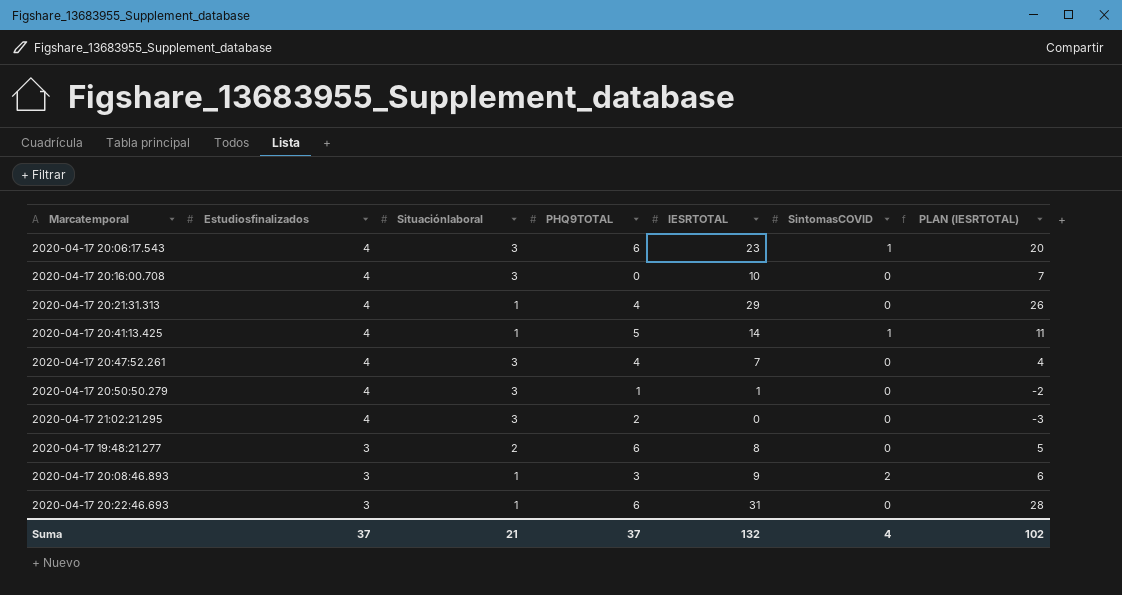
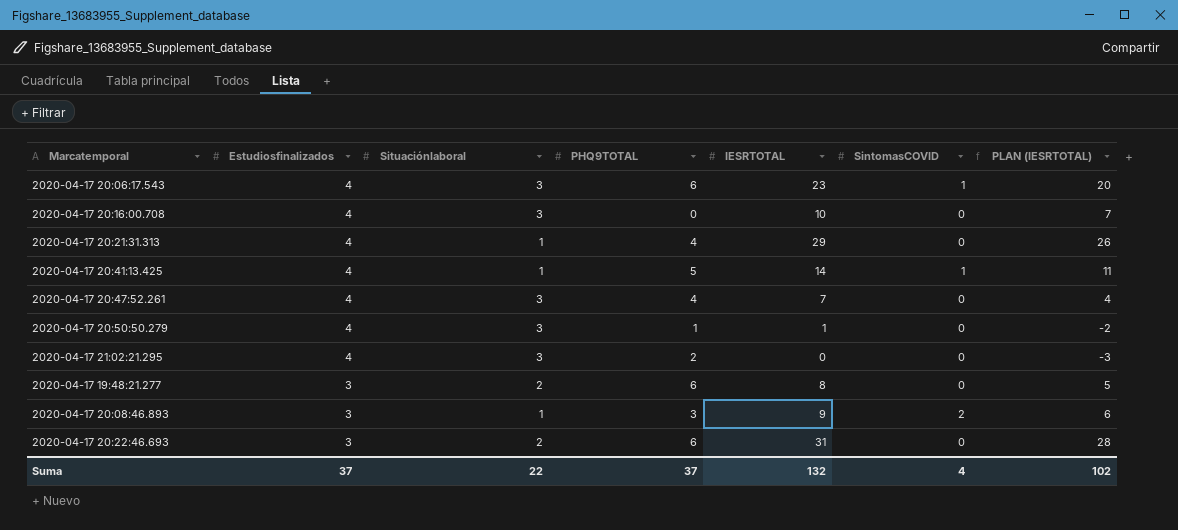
2020-04-17 20:22:46.693 | Situaciónlaboral: 1 -> 2
Suma | Situaciónlaboral: 21 -> 22

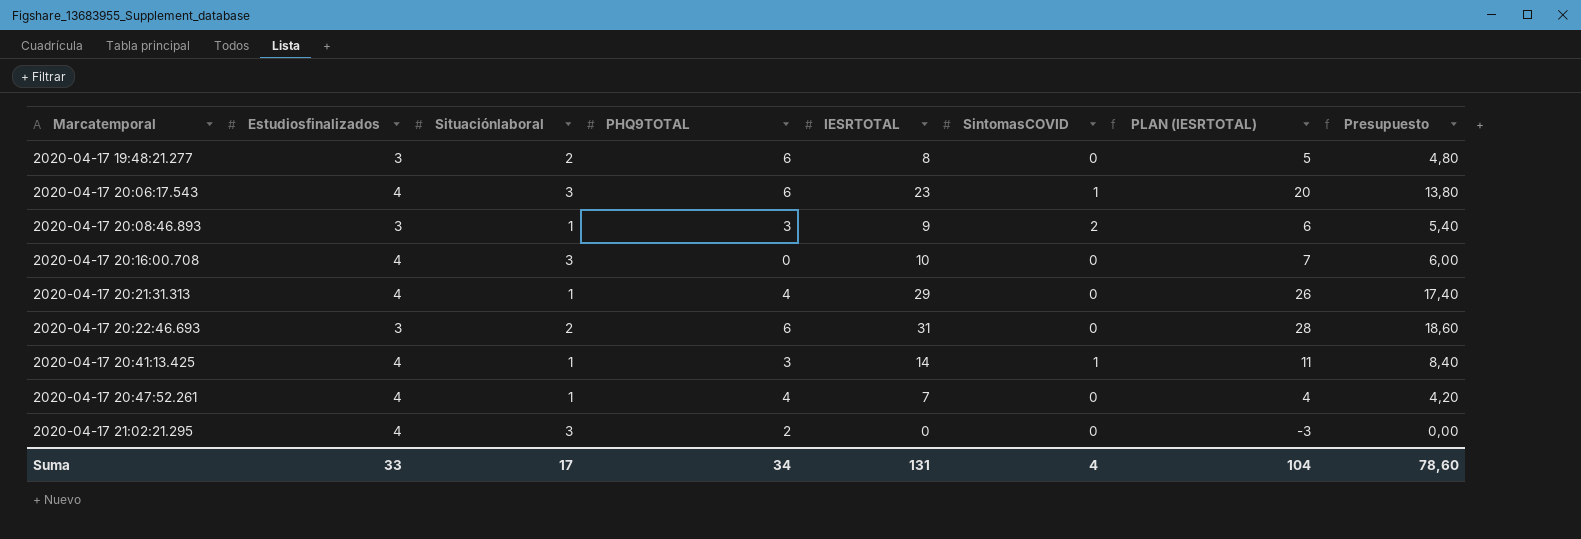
row order: Estudiosfinalizados descending -> Marcatemporal ascending
column Presupuesto | formula: none -> [IESRTOTAL] * 0,6
row 2020-04-17 20:50:50.279: 4 | 3 | 1 | 1 | 0 | -2 -> none
2020-04-17 20:41:13.425 | PHQ9TOTAL: 5 -> 3
2020-04-17 20:47:52.261 | Situaciónlaboral: 3 -> 1
Suma | Estudiosfinalizados: 37 -> 33
Suma | Situaciónlaboral: 22 -> 17
Suma | PHQ9TOTAL: 37 -> 34
Suma | IESRTOTAL: 132 -> 131
Suma | PLAN (IESRTOTAL): 102 -> 104

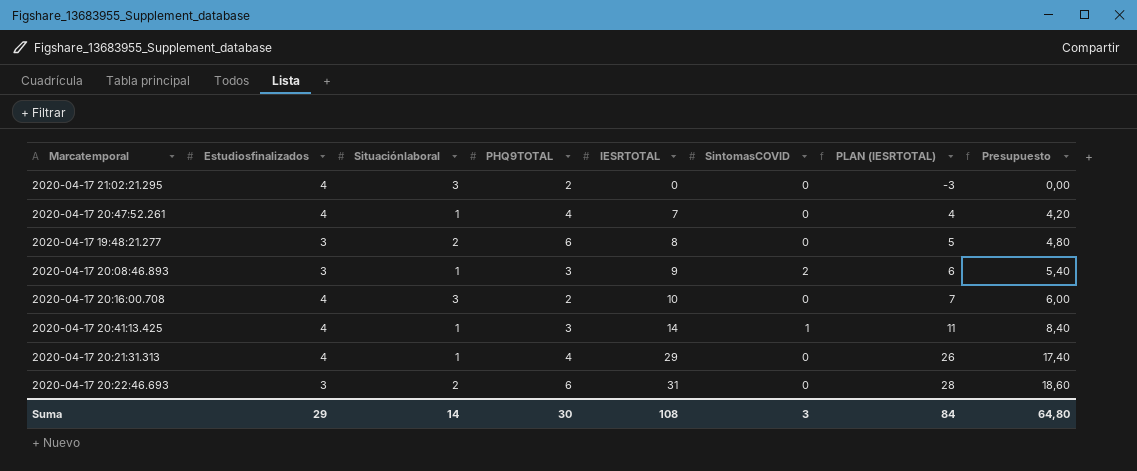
row order: Marcatemporal ascending -> IESRTOTAL ascending
row 2020-04-17 20:06:17.543: 4 | 3 | 6 | 23 | 1 | 20 | 13,80 -> none
2020-04-17 20:16:00.708 | PHQ9TOTAL: 0 -> 2
Suma | Estudiosfinalizados: 33 -> 29
Suma | Situaciónlaboral: 17 -> 14
Suma | PHQ9TOTAL: 34 -> 30
Suma | IESRTOTAL: 131 -> 108
Suma | SintomasCOVID: 4 -> 3
Suma | PLAN (IESRTOTAL): 104 -> 84
Suma | Presupuesto: 78,60 -> 64,80

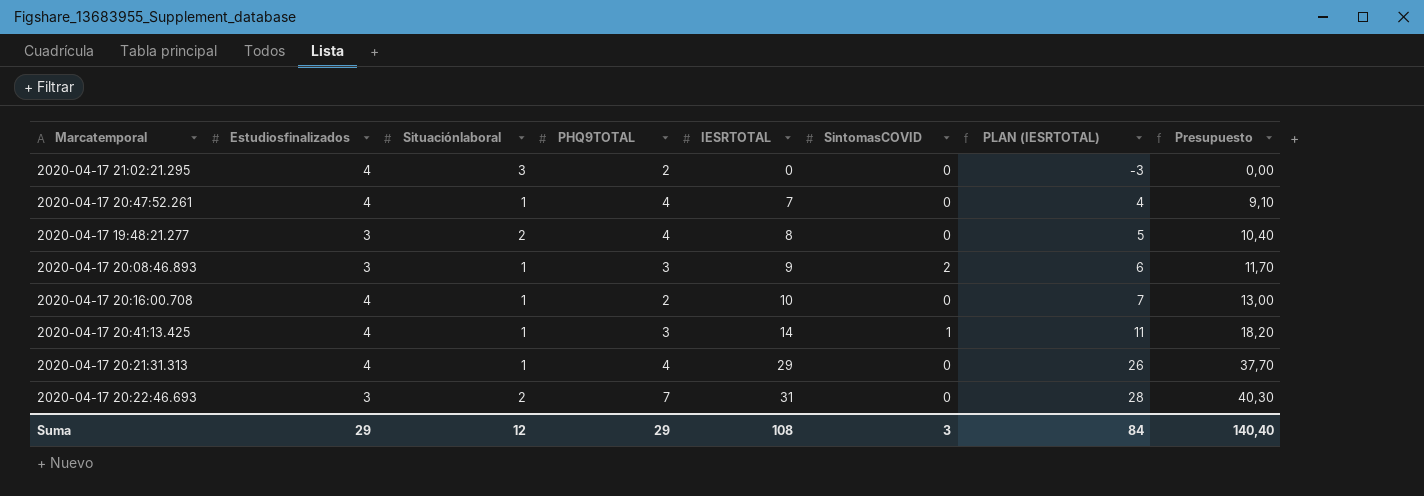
column Presupuesto | formula: [IESRTOTAL] * 0,6 -> [IESRTOTAL] * 1,3
2020-04-17 19:48:21.277 | PHQ9TOTAL: 6 -> 4
2020-04-17 20:16:00.708 | Situaciónlaboral: 3 -> 1
2020-04-17 20:22:46.693 | PHQ9TOTAL: 6 -> 7
Suma | Situaciónlaboral: 14 -> 12
Suma | PHQ9TOTAL: 30 -> 29
Suma | Presupuesto: 64,80 -> 140,40

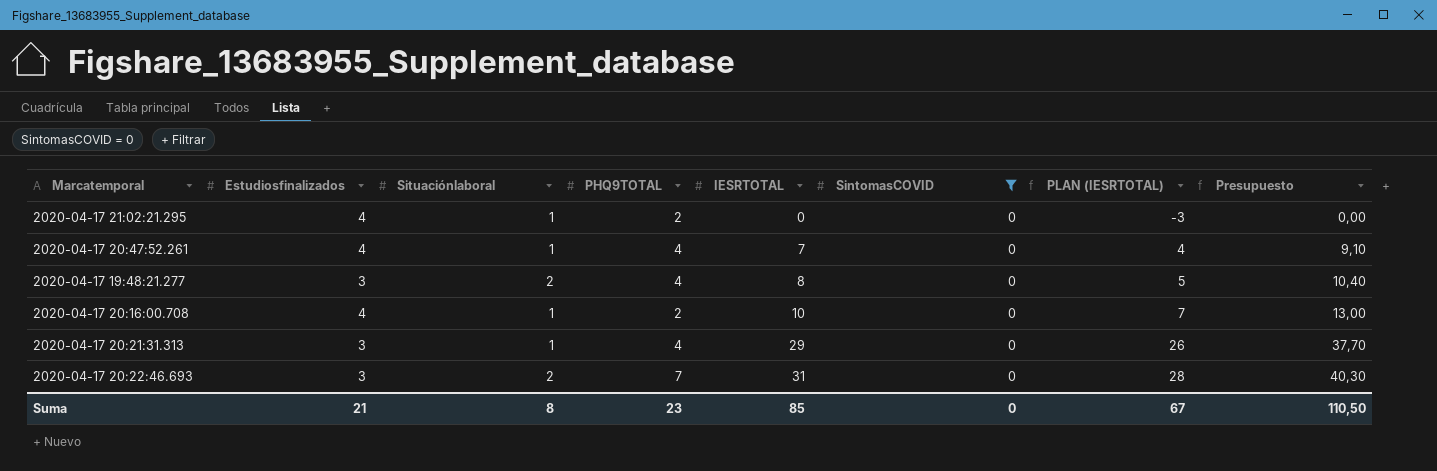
filter: none -> SintomasCOVID = 0
2020-04-17 21:02:21.295 | Situaciónlaboral: 3 -> 1
2020-04-17 20:21:31.313 | Estudiosfinalizados: 4 -> 3
Suma | Estudiosfinalizados: 29 -> 21
Suma | Situaciónlaboral: 12 -> 8
Suma | PHQ9TOTAL: 29 -> 23
Suma | IESRTOTAL: 108 -> 85
Suma | SintomasCOVID: 3 -> 0
Suma | PLAN (IESRTOTAL): 84 -> 67
Suma | Presupuesto: 140,40 -> 110,50

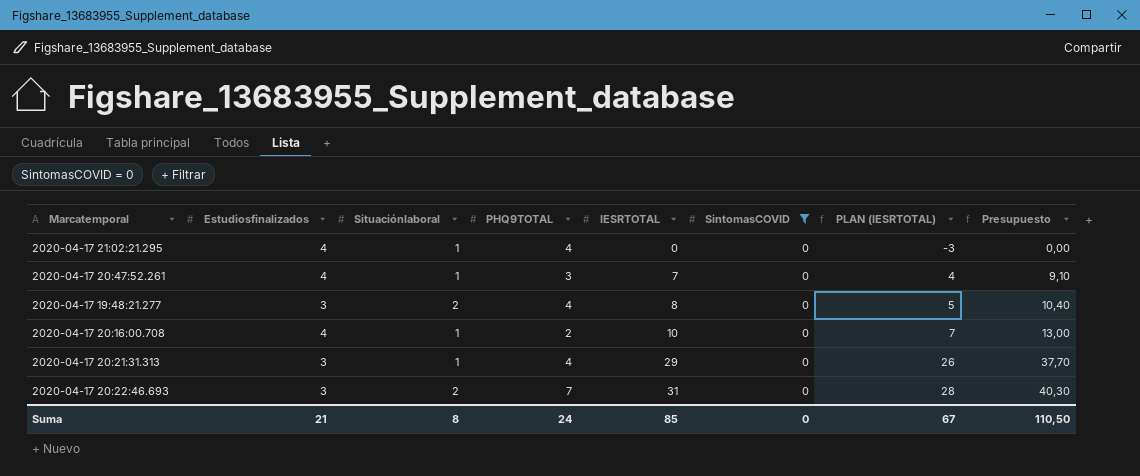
2020-04-17 21:02:21.295 | PHQ9TOTAL: 2 -> 4
2020-04-17 20:47:52.261 | PHQ9TOTAL: 4 -> 3
Suma | PHQ9TOTAL: 23 -> 24

